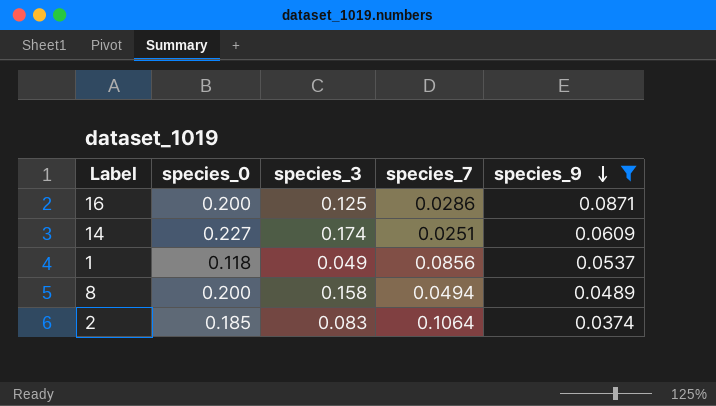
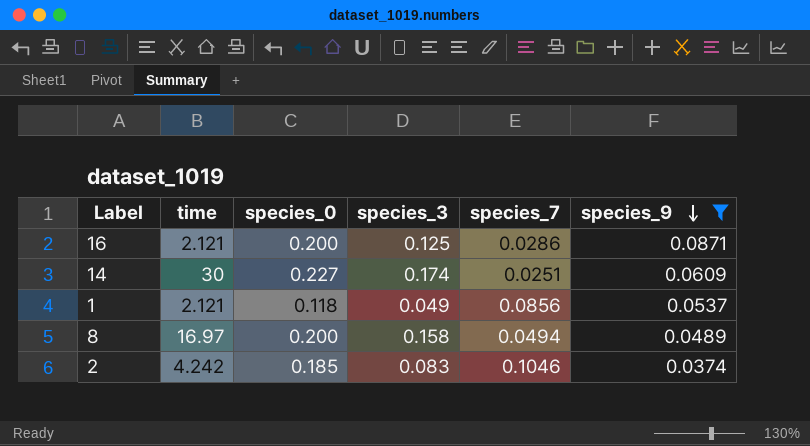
column time | position: none -> 2
2 | species_7: 0.1064 -> 0.1046

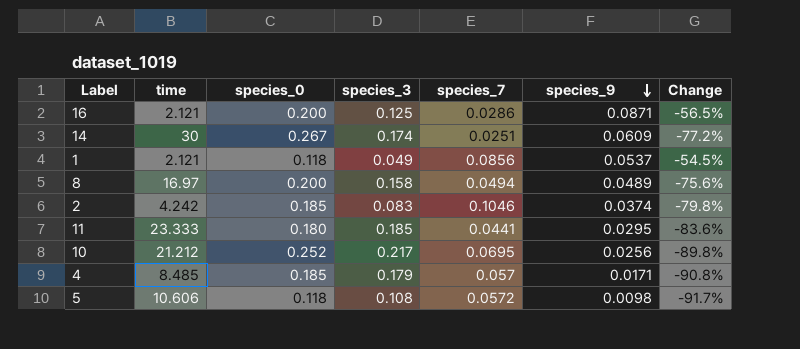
filter: species_9 >= 0.0374 -> none
column Change | formula: none -> ([species_9] - [species_0]) / [species_0]
14 | species_0: 0.227 -> 0.267

